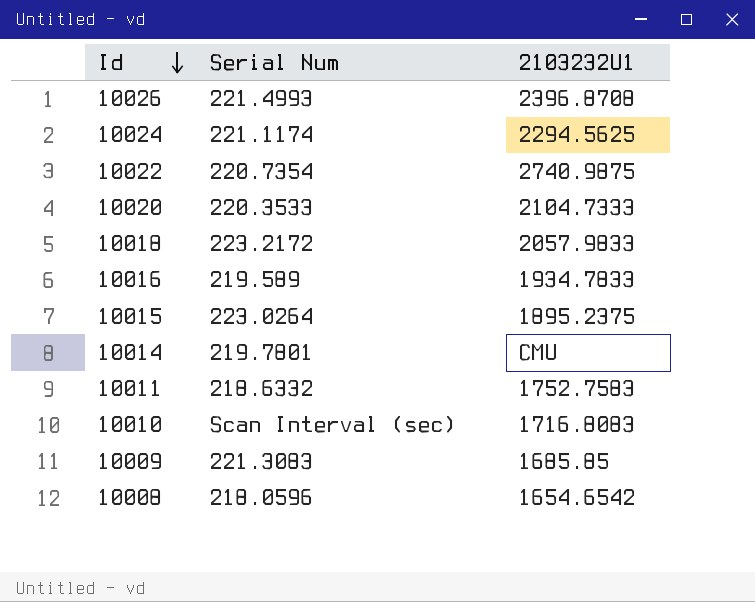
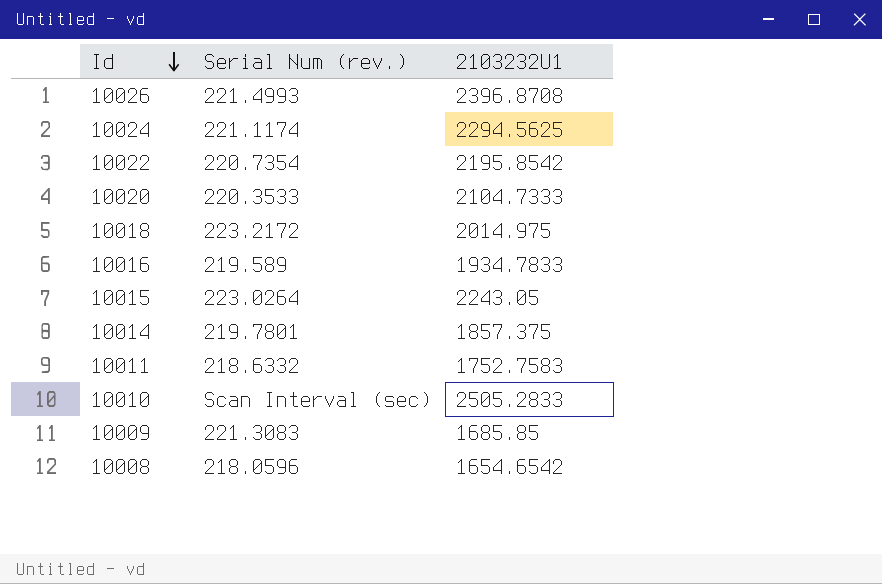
column name: Serial Num -> Serial Num (rev.)
10022 | 2103232U1: 2740.9875 -> 2195.8542
10018 | 2103232U1: 2057.9833 -> 2014.975
10015 | 2103232U1: 1895.2375 -> 2243.05
10014 | 2103232U1: CMU -> 1857.375
10010 | 2103232U1: 1716.8083 -> 2505.2833

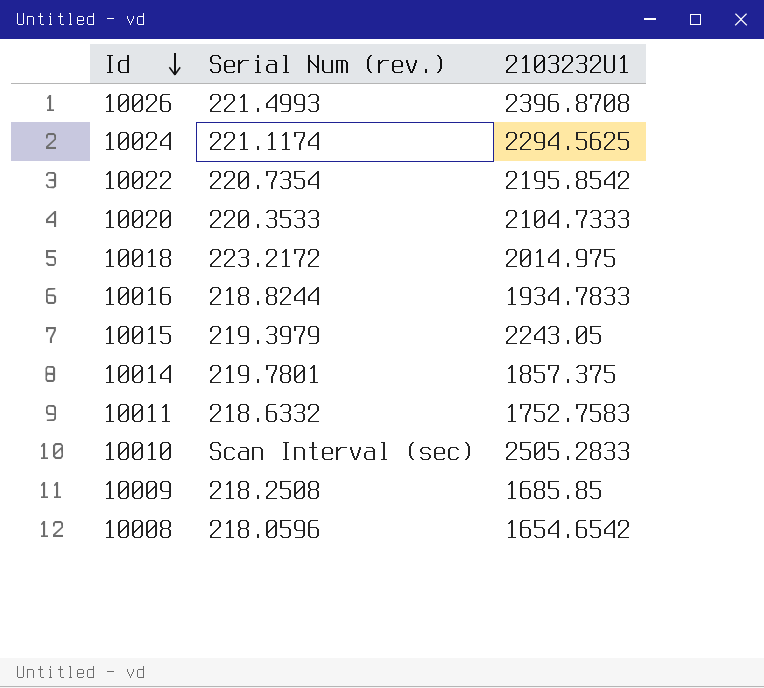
10016 | Serial Num (rev.): 219.589 -> 218.8244
10015 | Serial Num (rev.): 223.0264 -> 219.3979
10009 | Serial Num (rev.): 221.3083 -> 218.2508

